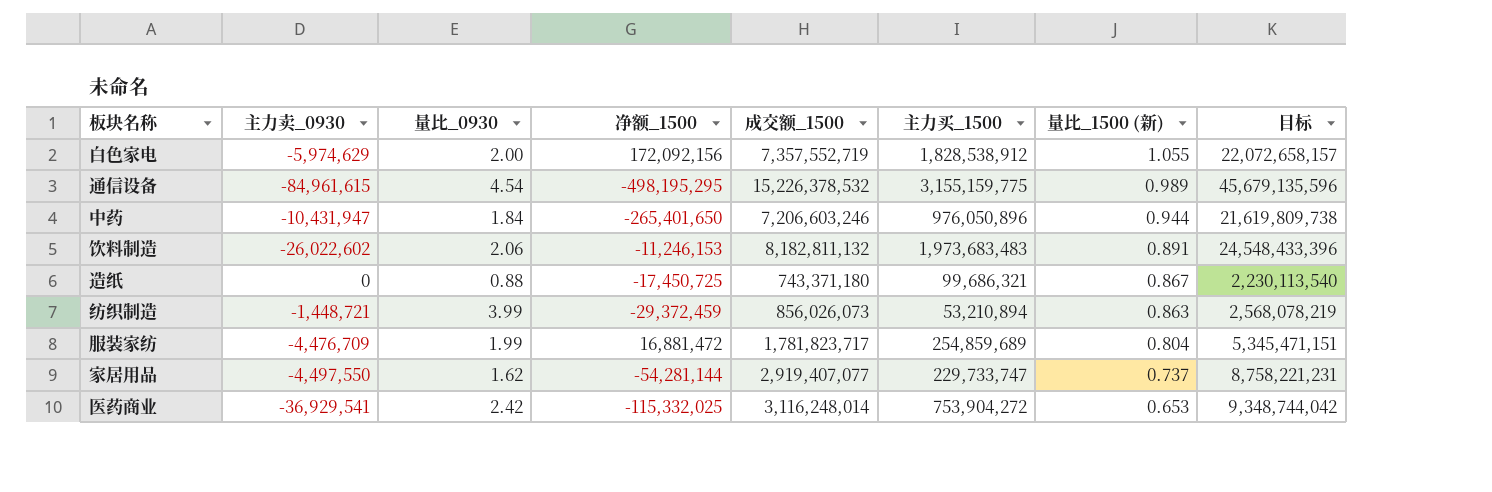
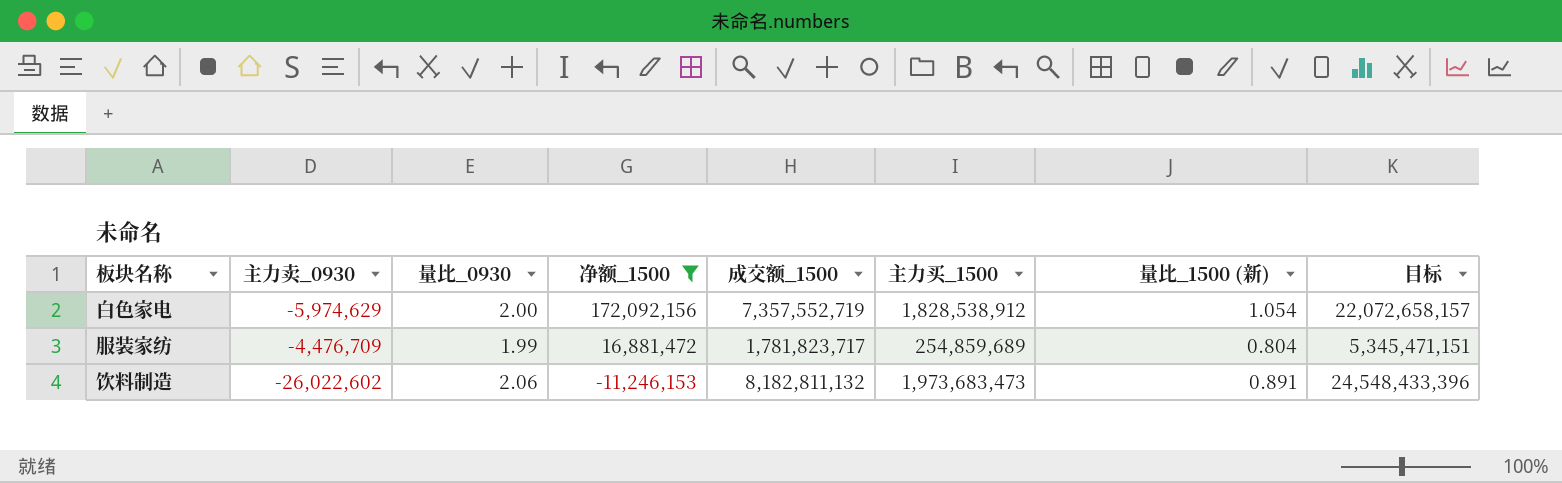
filter: none -> 净额_1500 >= -11,246,153
row order: 量比_1500 (新) descending -> 净额_1500 descending
白色家电 | 量比_1500 (新): 1.055 -> 1.054
饮料制造 | 主力买_1500: 1,973,683,483 -> 1,973,683,473

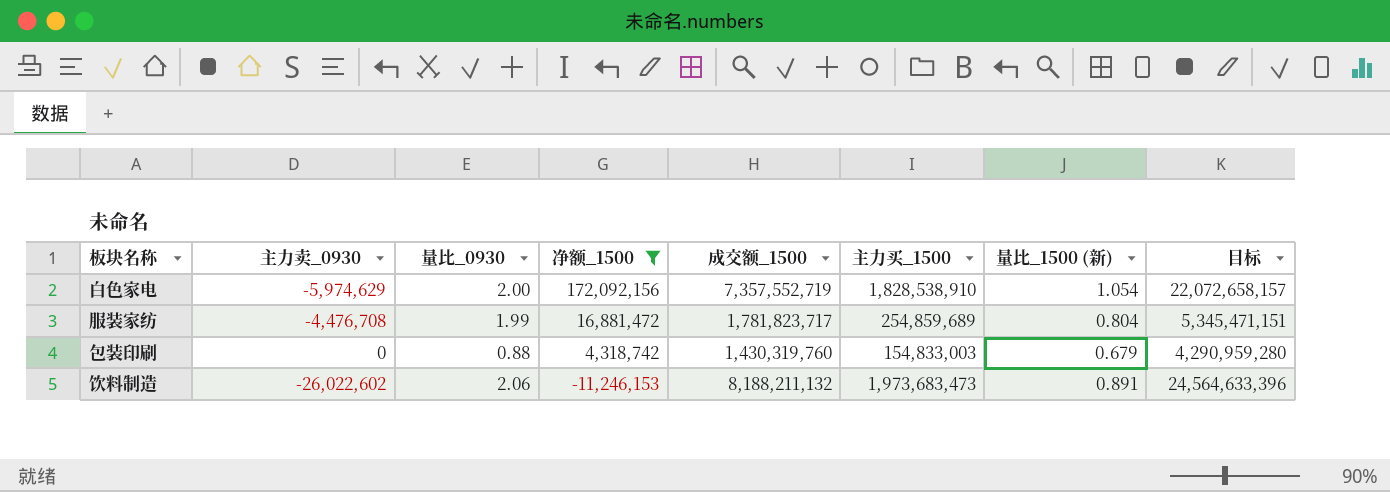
白色家电 | 主力买_1500: 1,828,538,912 -> 1,828,538,910
服装家纺 | 主力卖_0930: -4,476,709 -> -4,476,708
row 包装印刷: none -> 0 | 0.88 | 4,318,742 | 1,430,319,760 | 154,833,003 | 0.679 | 4,290,959,280
饮料制造 | 成交额_1500: 8,182,811,132 -> 8,188,211,132
饮料制造 | 目标: 24,548,433,396 -> 24,564,633,396

